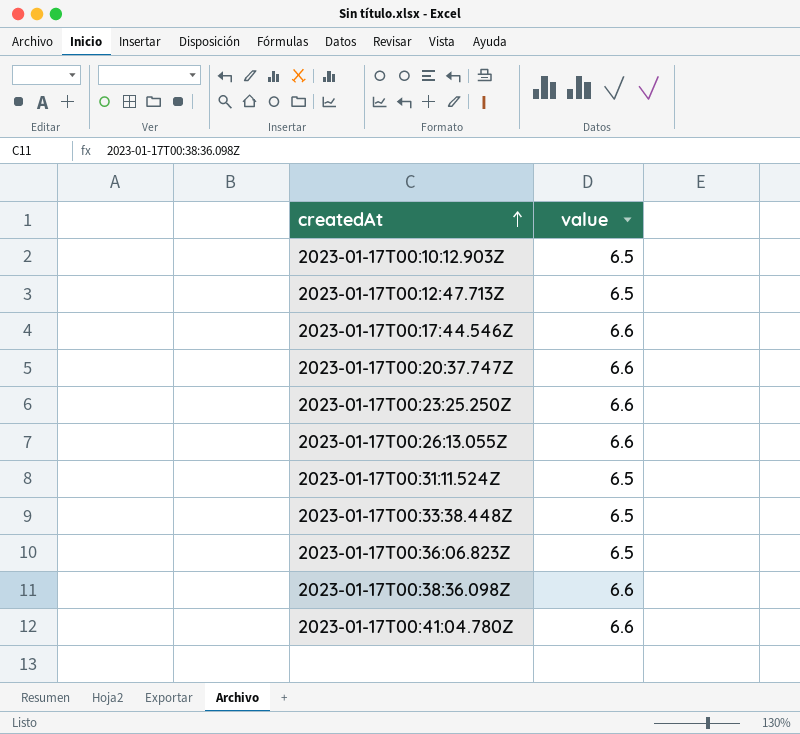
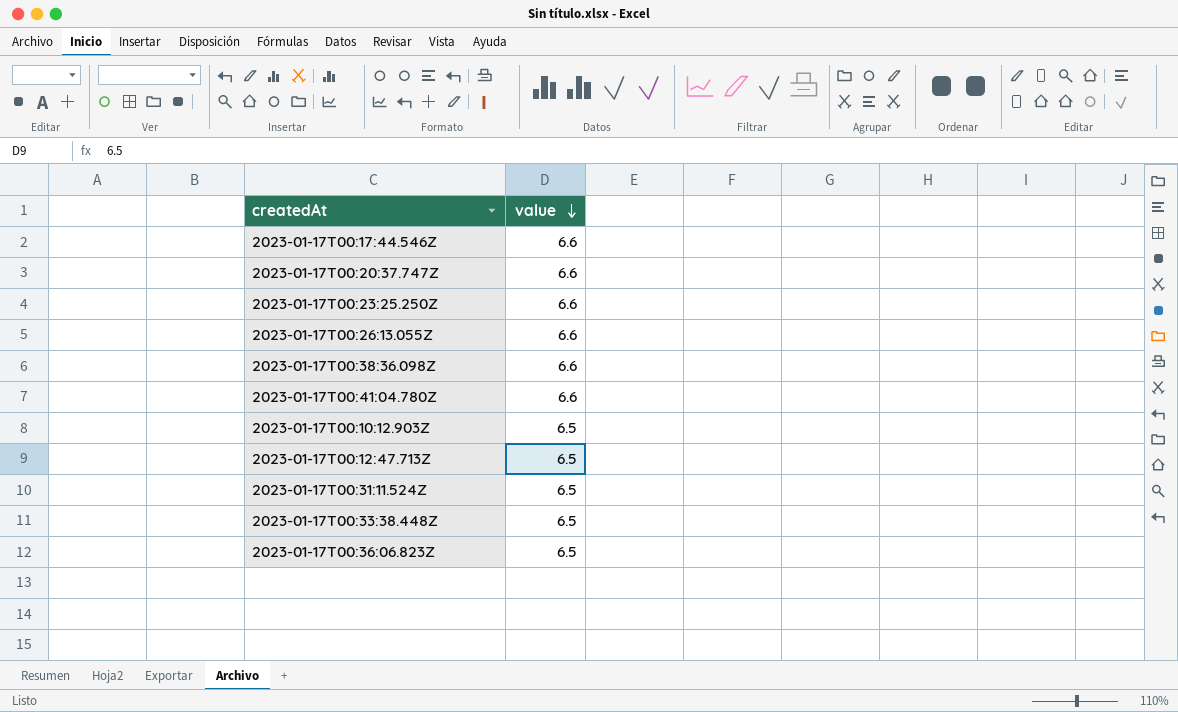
row order: createdAt ascending -> value descending

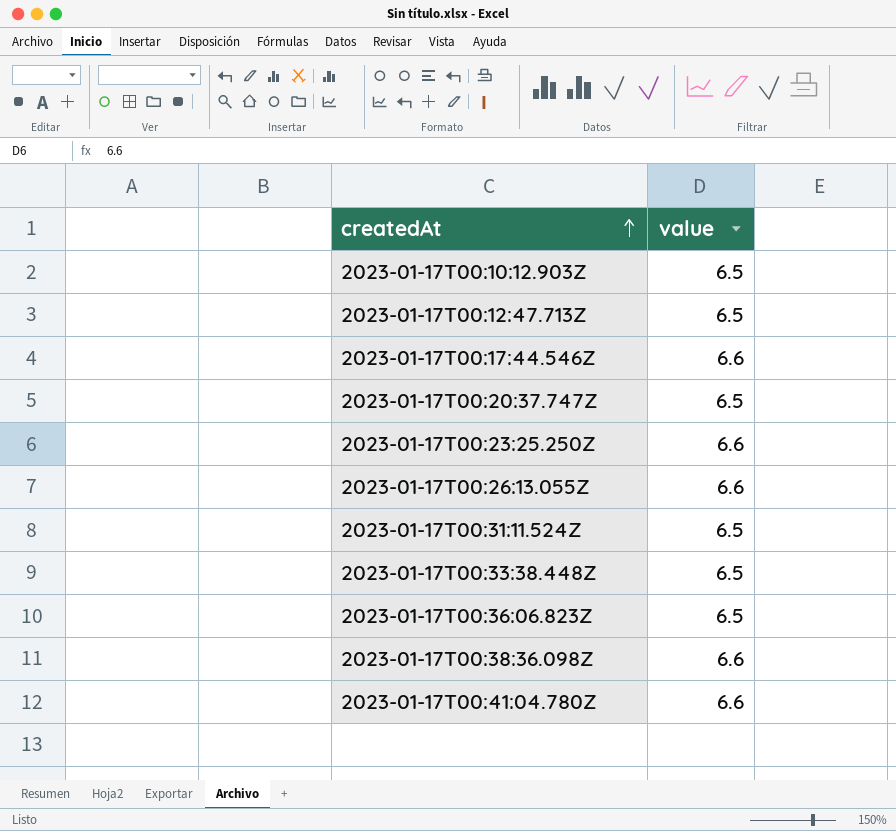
row order: value descending -> createdAt ascending
2023-01-17T00:20:37.747Z | value: 6.6 -> 6.5

